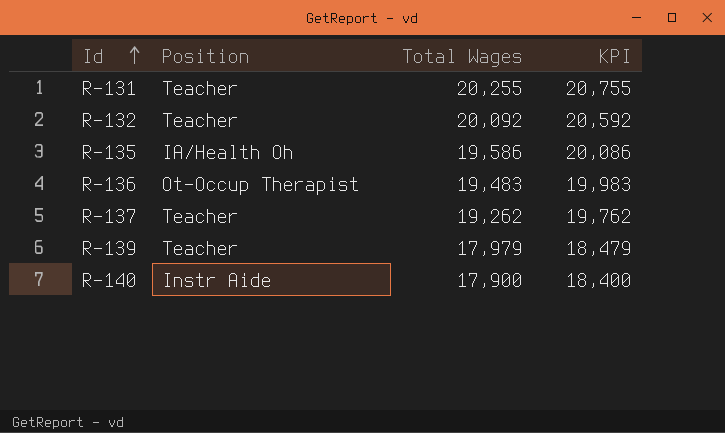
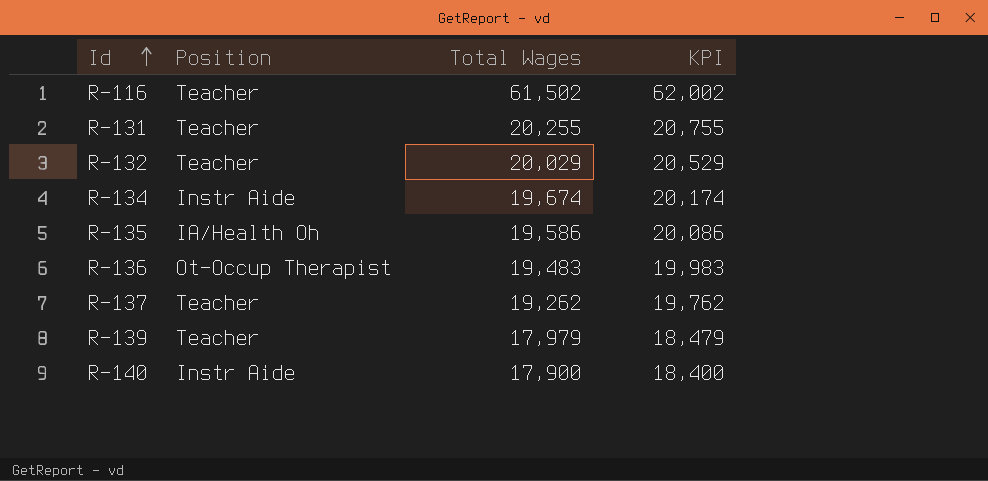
row R-116: none -> Teacher | 61,502 | 62,002
R-132 | Total Wages: 20,092 -> 20,029
R-132 | KPI: 20,592 -> 20,529
row R-134: none -> Instr Aide | 19,674 | 20,174

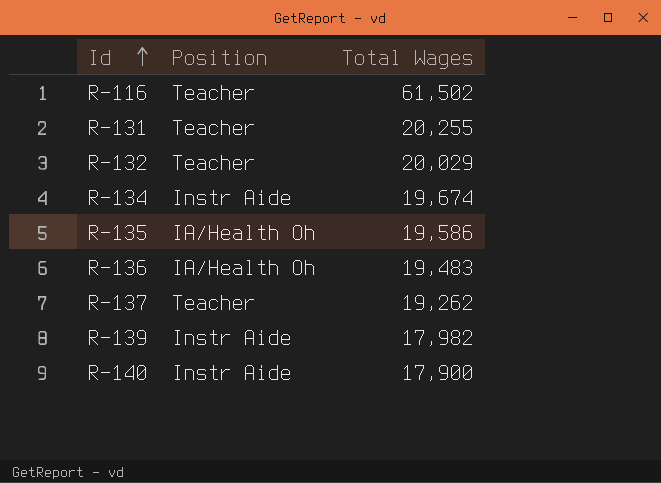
column KPI | formula: [Total Wages] + 500 -> none
R-136 | Position: Ot-Occup Therapist -> IA/Health Oh
R-139 | Position: Teacher -> Instr Aide
R-139 | Total Wages: 17,979 -> 17,982

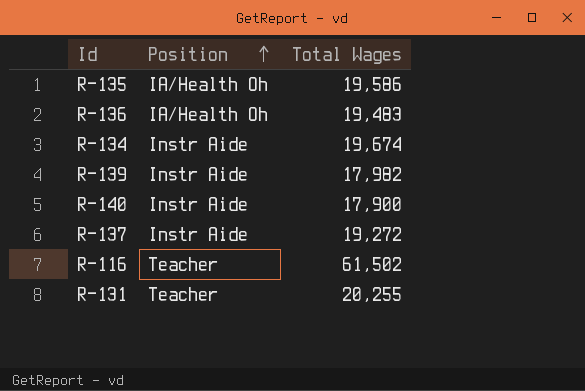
row order: Id ascending -> Position ascending
row R-132: Teacher | 20,029 -> none
R-137 | Position: Teacher -> Instr Aide
R-137 | Total Wages: 19,262 -> 19,272

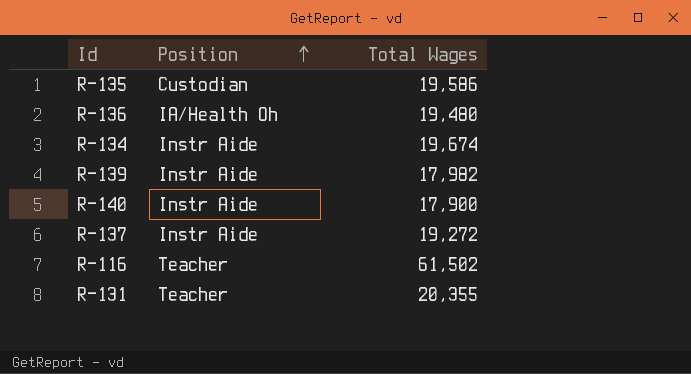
R-135 | Position: IA/Health Oh -> Custodian
R-136 | Total Wages: 19,483 -> 19,480
R-131 | Total Wages: 20,255 -> 20,355

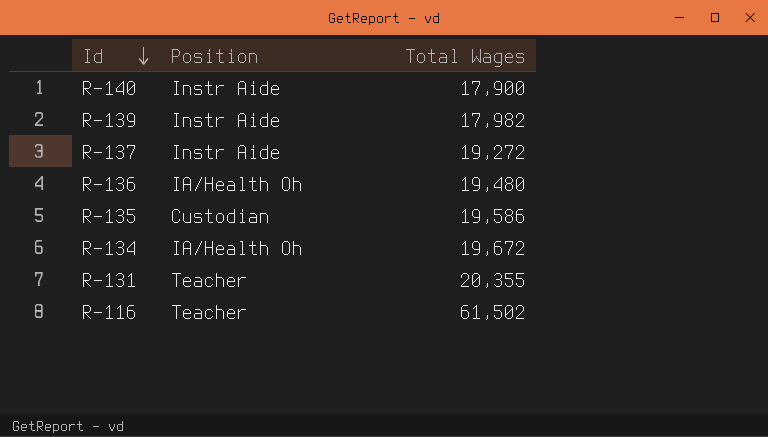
row order: Position ascending -> Id descending
R-134 | Position: Instr Aide -> IA/Health Oh
R-134 | Total Wages: 19,674 -> 19,672

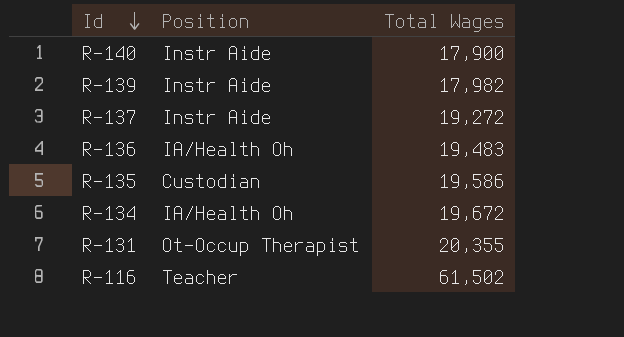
R-136 | Total Wages: 19,480 -> 19,483
R-131 | Position: Teacher -> Ot-Occup Therapist

